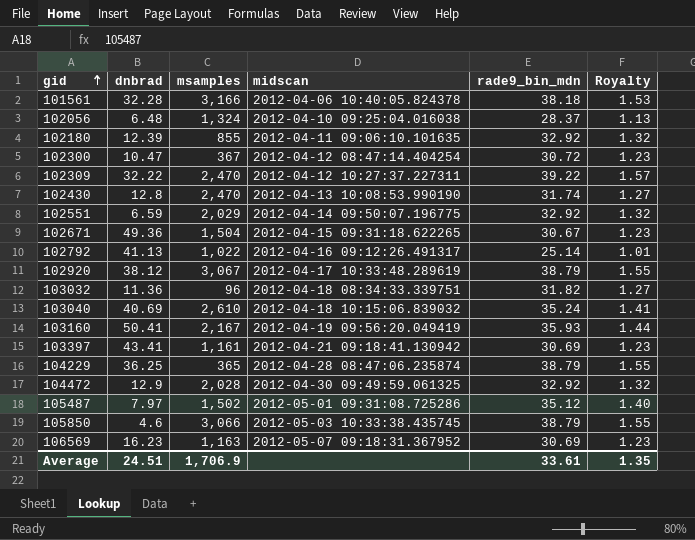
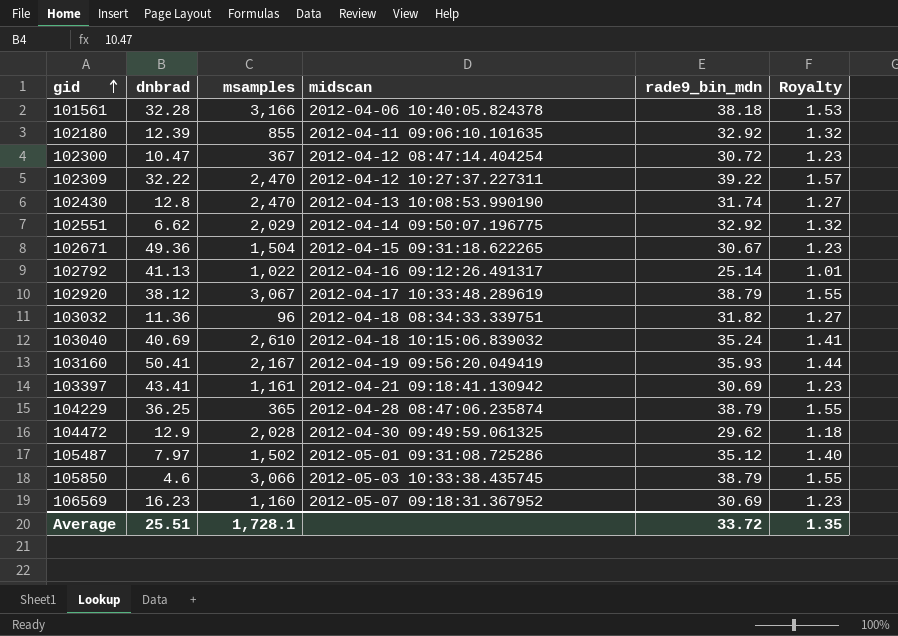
row 102056: 6.48 | 1,324 | 2012-04-10 09:25:04.016038 | 28.37 | 1.13 -> none
102551 | dnbrad: 6.59 -> 6.62
104472 | rade9_bin_mdn: 32.92 -> 29.62
104472 | Royalty: 1.32 -> 1.18
106569 | msamples: 1,163 -> 1,160
Average | dnbrad: 24.51 -> 25.51
Average | msamples: 1,706.9 -> 1,728.1
Average | rade9_bin_mdn: 33.61 -> 33.72

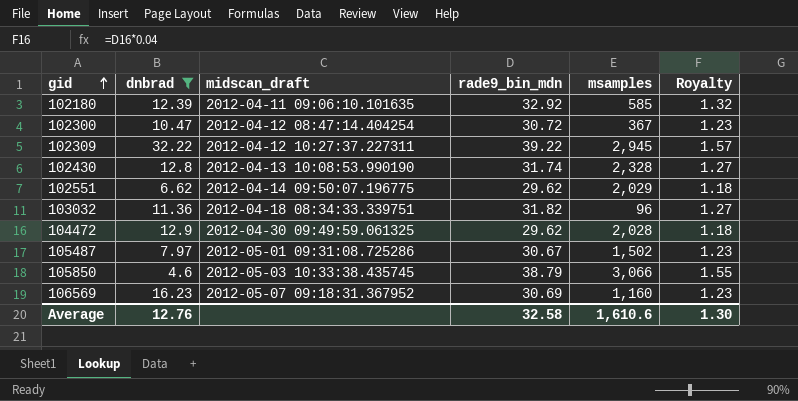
filter: none -> dnbrad <= 32.22
column name: midscan -> midscan_draft
column msamples | position: 3 -> 5
102180 | msamples: 855 -> 585
102309 | msamples: 2,470 -> 2,945
102430 | msamples: 2,470 -> 2,328
102551 | rade9_bin_mdn: 32.92 -> 29.62
102551 | Royalty: 1.32 -> 1.18
105487 | rade9_bin_mdn: 35.12 -> 30.67
105487 | Royalty: 1.40 -> 1.23
Average | dnbrad: 25.51 -> 12.76
Average | rade9_bin_mdn: 33.72 -> 32.58
Average | msamples: 1,728.1 -> 1,610.6
Average | Royalty: 1.35 -> 1.30

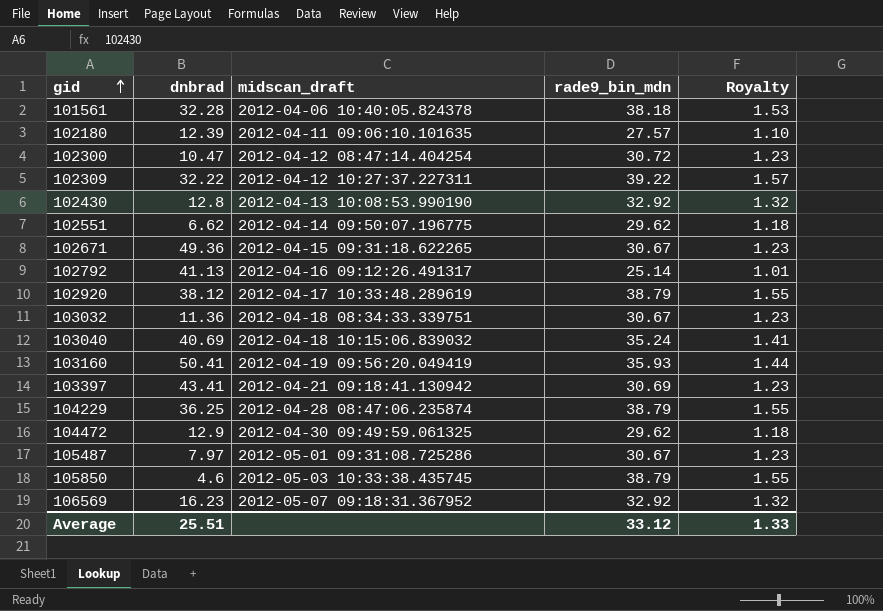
filter: dnbrad <= 32.22 -> none
column msamples | position: 5 -> none
102180 | rade9_bin_mdn: 32.92 -> 27.57
102180 | Royalty: 1.32 -> 1.10
102430 | rade9_bin_mdn: 31.74 -> 32.92
102430 | Royalty: 1.27 -> 1.32
103032 | rade9_bin_mdn: 31.82 -> 30.67
103032 | Royalty: 1.27 -> 1.23
106569 | rade9_bin_mdn: 30.69 -> 32.92
106569 | Royalty: 1.23 -> 1.32
Average | dnbrad: 12.76 -> 25.51
Average | rade9_bin_mdn: 32.58 -> 33.12
Average | Royalty: 1.30 -> 1.33

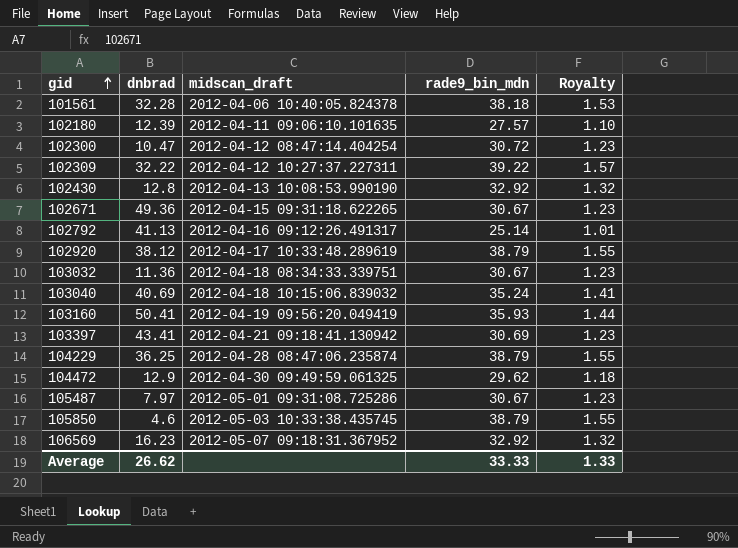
row 102551: 6.62 | 2012-04-14 09:50:07.196775 | 29.62 | 1.18 -> none
Average | dnbrad: 25.51 -> 26.62
Average | rade9_bin_mdn: 33.12 -> 33.33

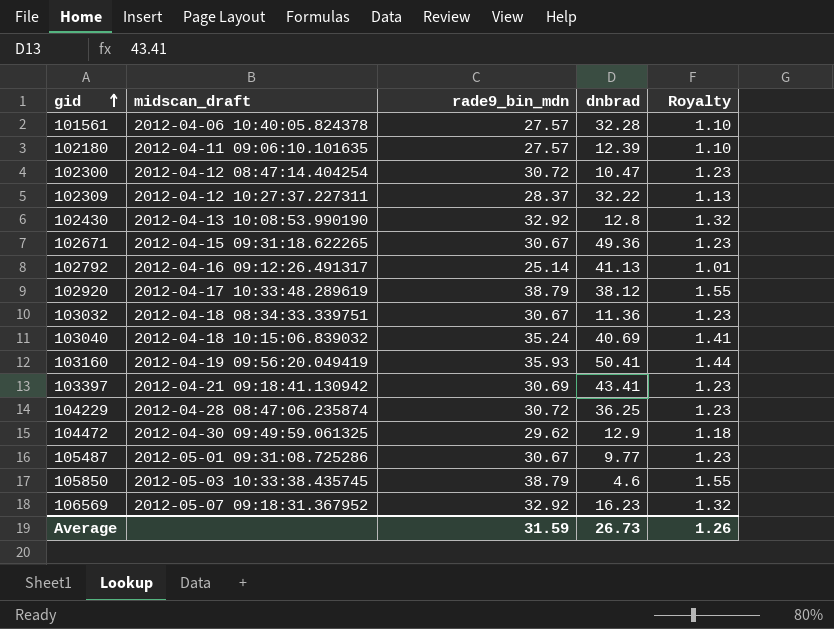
column dnbrad | position: 2 -> 4
101561 | rade9_bin_mdn: 38.18 -> 27.57
101561 | Royalty: 1.53 -> 1.10
102309 | rade9_bin_mdn: 39.22 -> 28.37
102309 | Royalty: 1.57 -> 1.13
104229 | rade9_bin_mdn: 38.79 -> 30.72
104229 | Royalty: 1.55 -> 1.23
105487 | dnbrad: 7.97 -> 9.77
Average | rade9_bin_mdn: 33.33 -> 31.59
Average | dnbrad: 26.62 -> 26.73
Average | Royalty: 1.33 -> 1.26

